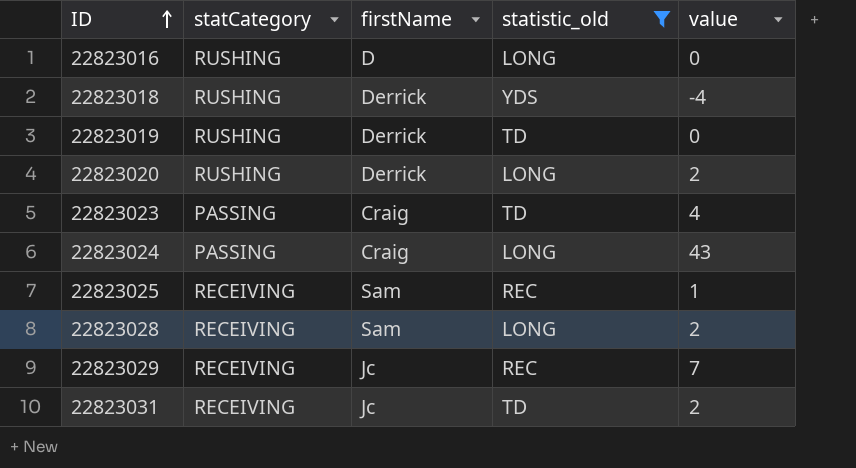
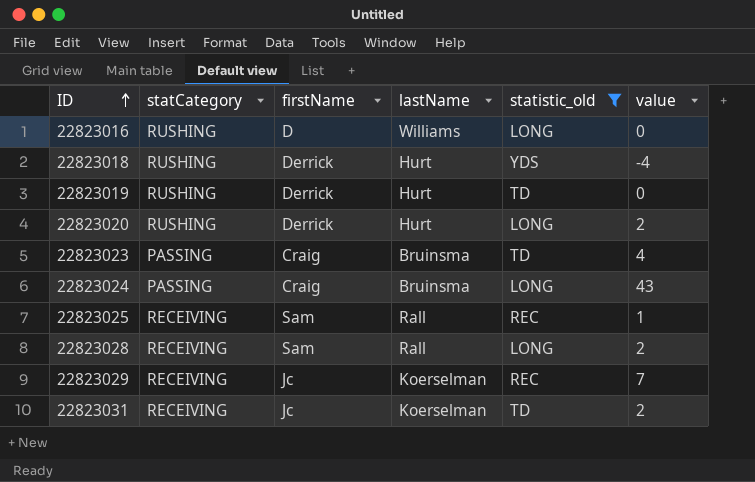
column lastName | position: none -> 4

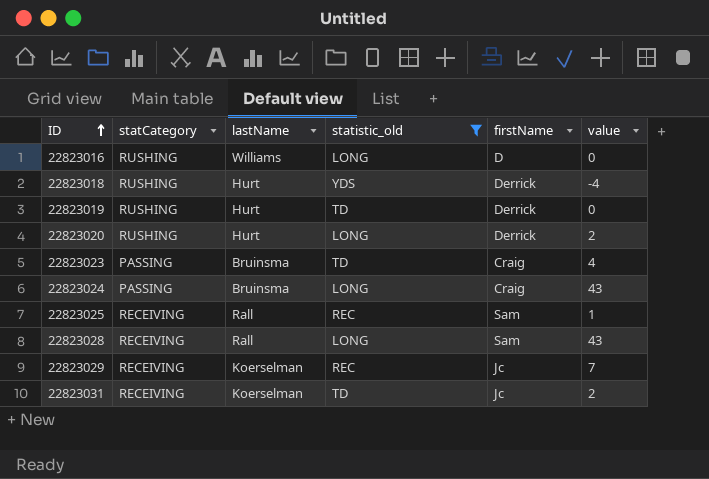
column firstName | position: 3 -> 5
22823028 | value: 2 -> 43

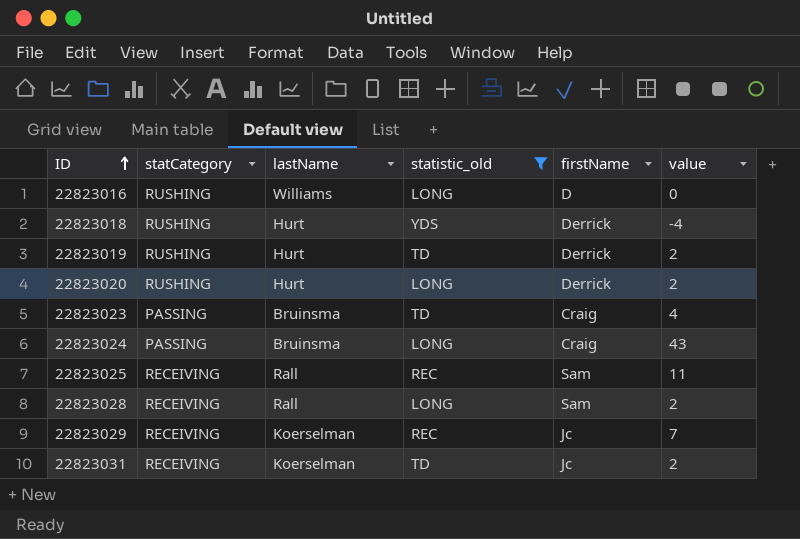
22823019 | value: 0 -> 2
22823025 | value: 1 -> 11
22823028 | value: 43 -> 2

